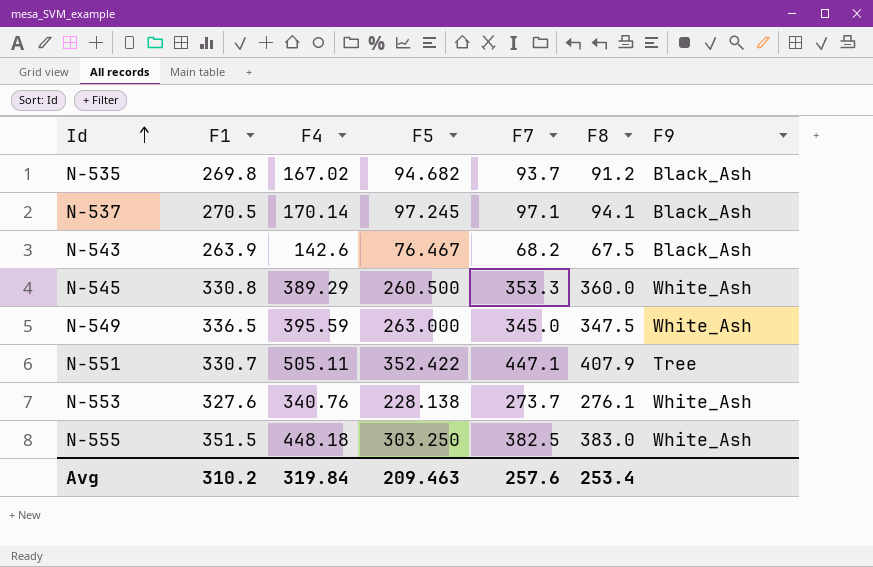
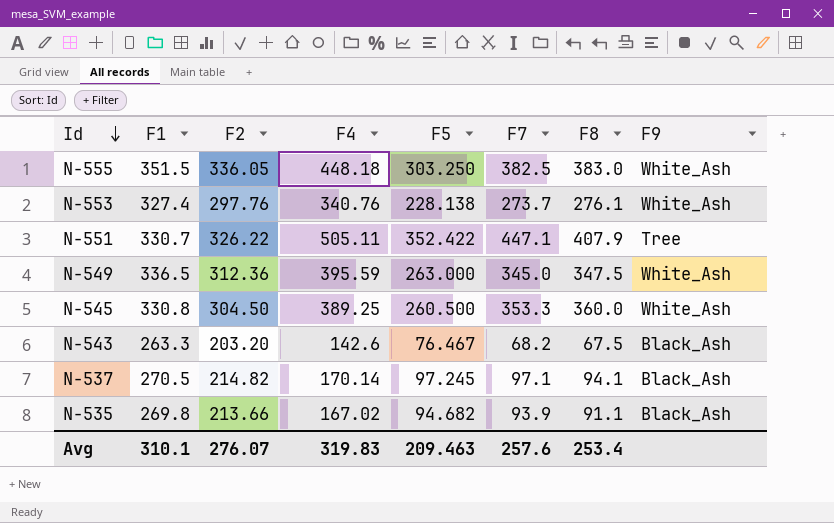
row order: Id ascending -> Id descending
column F2 | position: none -> 3
N-553 | F1: 327.6 -> 327.4
N-545 | F4: 389.29 -> 389.25
N-543 | F1: 263.9 -> 263.3
N-535 | F7: 93.7 -> 93.9
N-535 | F8: 91.2 -> 91.1
Avg | F1: 310.2 -> 310.1
Avg | F4: 319.84 -> 319.83

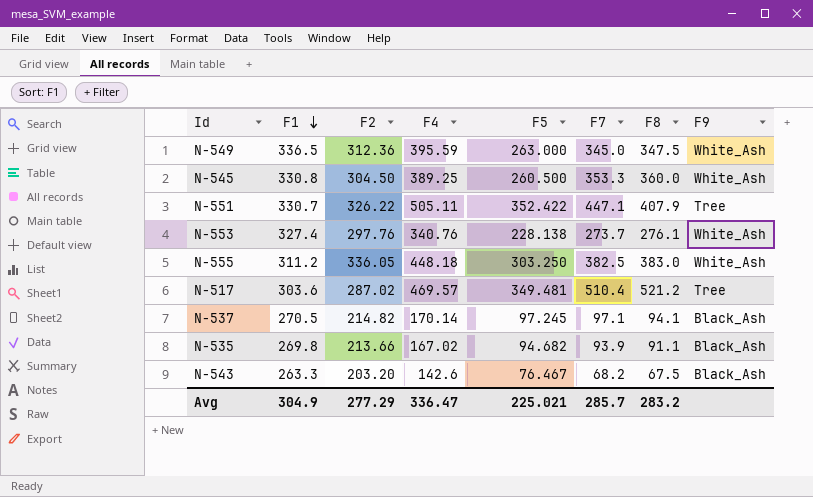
row order: Id descending -> F1 descending
N-555 | F1: 351.5 -> 311.2
row N-517: none -> 303.6 | 287.02 | 469.57 | 349.481 | 510.4 | 521.2 | Tree
Avg | F1: 310.1 -> 304.9
Avg | F2: 276.07 -> 277.29
Avg | F4: 319.83 -> 336.47
Avg | F5: 209.463 -> 225.021
Avg | F7: 257.6 -> 285.7
Avg | F8: 253.4 -> 283.2

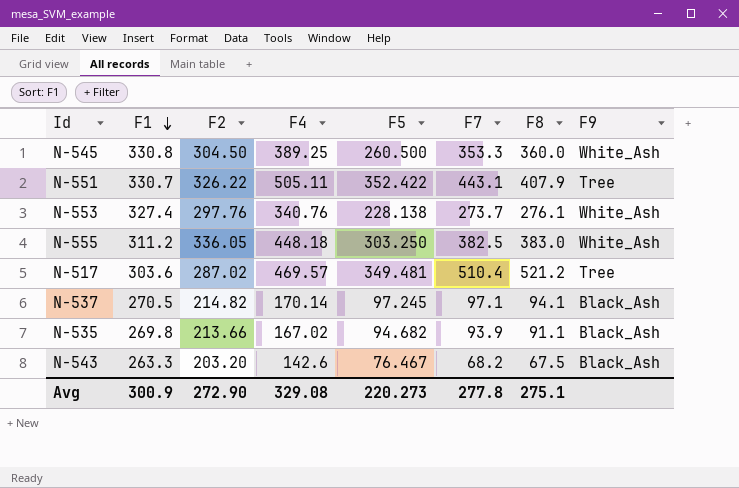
row N-549: 336.5 | 312.36 | 395.59 | 263.000 | 345.0 | 347.5 | White_Ash -> none
N-551 | F7: 447.1 -> 443.1
Avg | F1: 304.9 -> 300.9
Avg | F2: 277.29 -> 272.90
Avg | F4: 336.47 -> 329.08
Avg | F5: 225.021 -> 220.273
Avg | F7: 285.7 -> 277.8
Avg | F8: 283.2 -> 275.1

